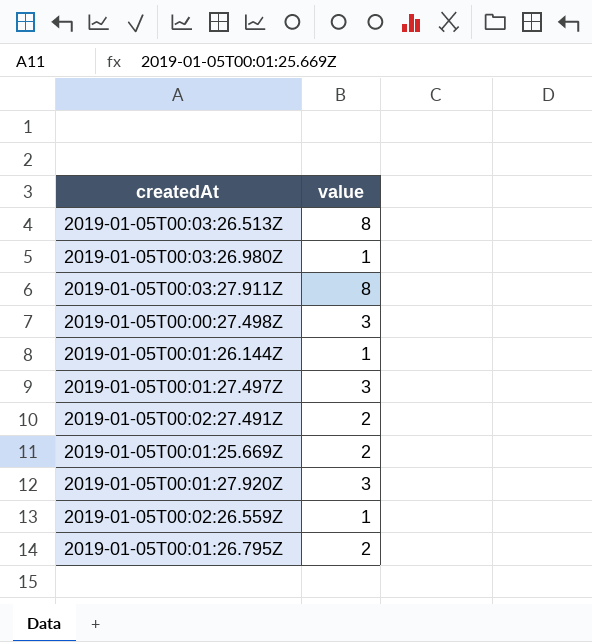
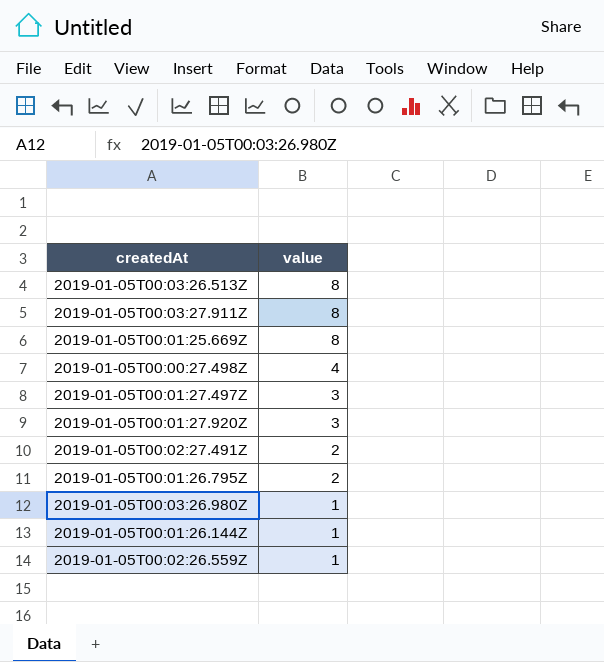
row order: none -> value descending
2019-01-05T00:01:25.669Z | value: 2 -> 8
2019-01-05T00:00:27.498Z | value: 3 -> 4

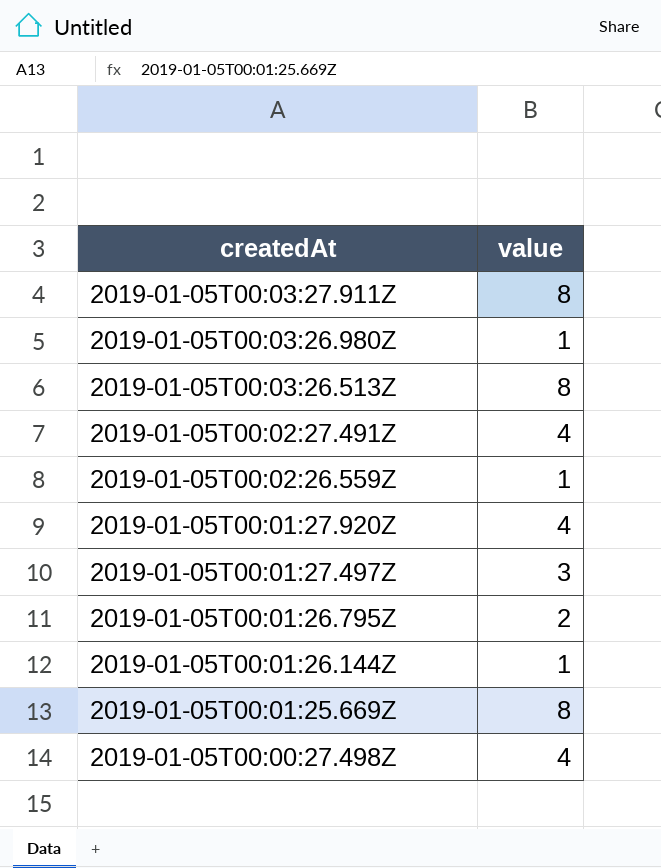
row order: value descending -> createdAt descending
2019-01-05T00:02:27.491Z | value: 2 -> 4
2019-01-05T00:01:27.920Z | value: 3 -> 4

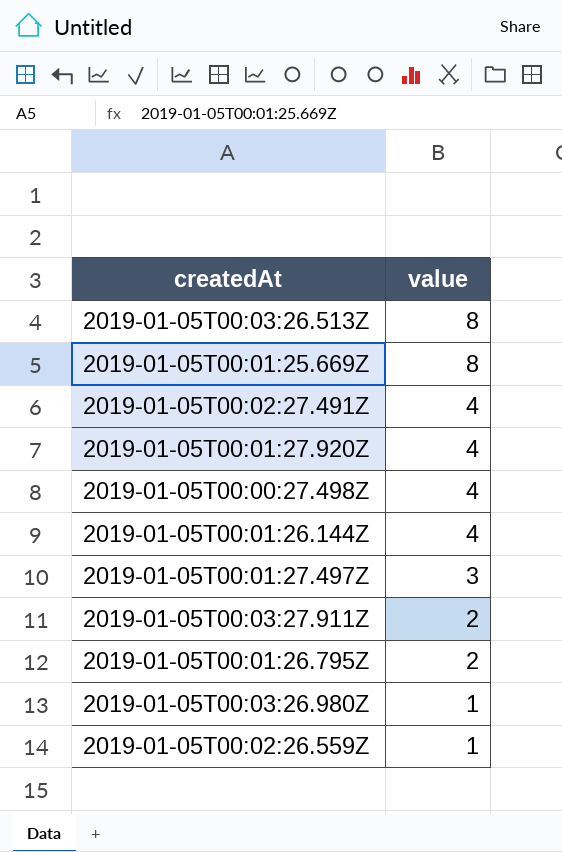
row order: createdAt descending -> value descending
2019-01-05T00:01:26.144Z | value: 1 -> 4
2019-01-05T00:03:27.911Z | value: 8 -> 2

